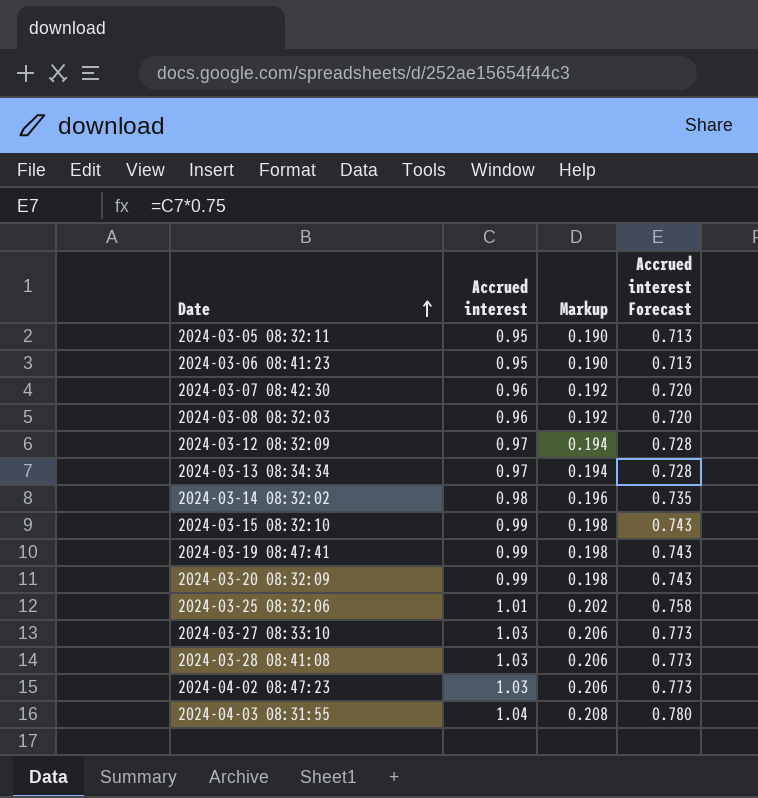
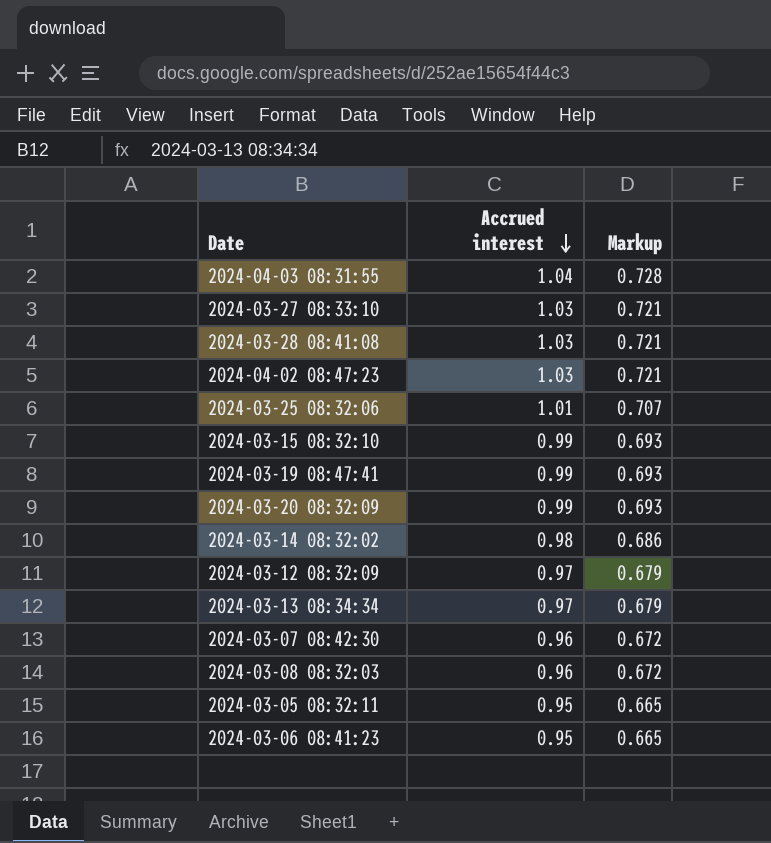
row order: Date ascending -> Accrued interest descending
column Accrued interest Forecast | formula: [Accrued interest] * 0.75 -> none
column Markup | formula: [Accrued interest] * 0.2 -> [Accrued interest] * 0.7

